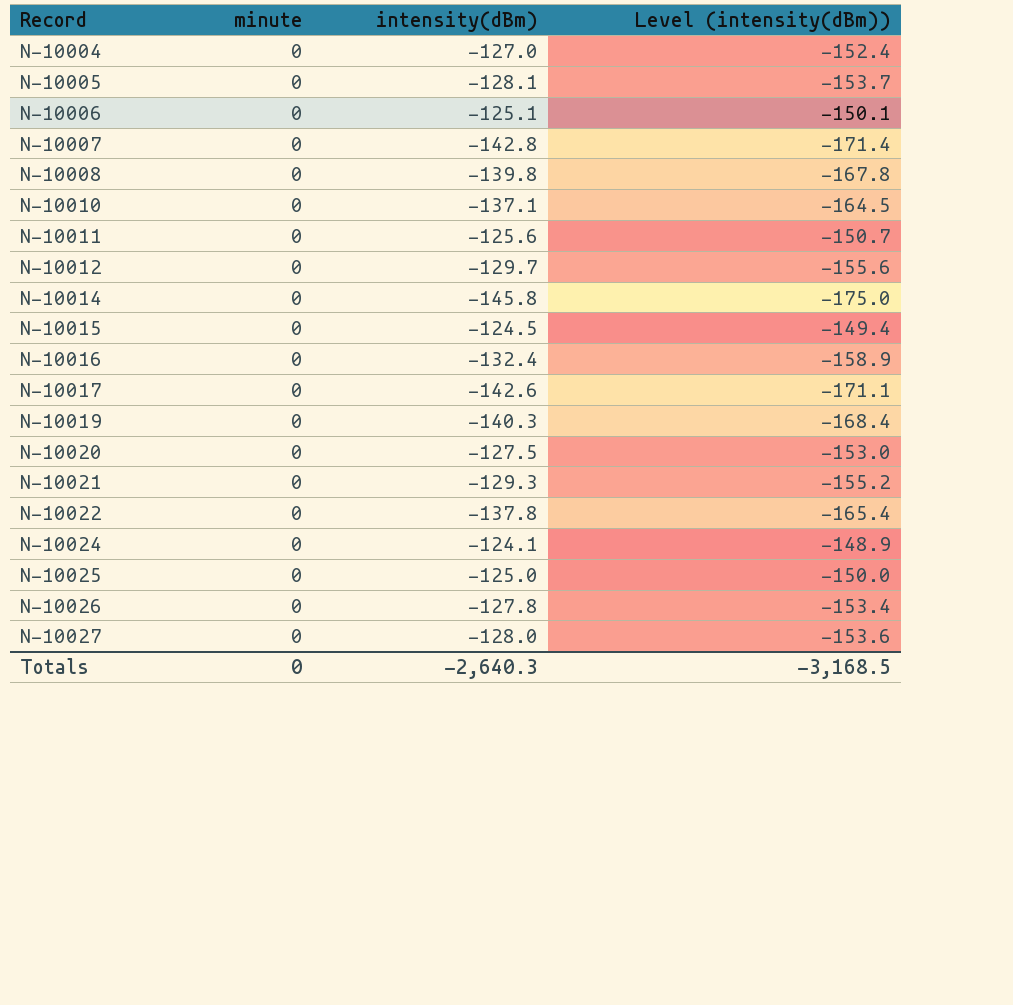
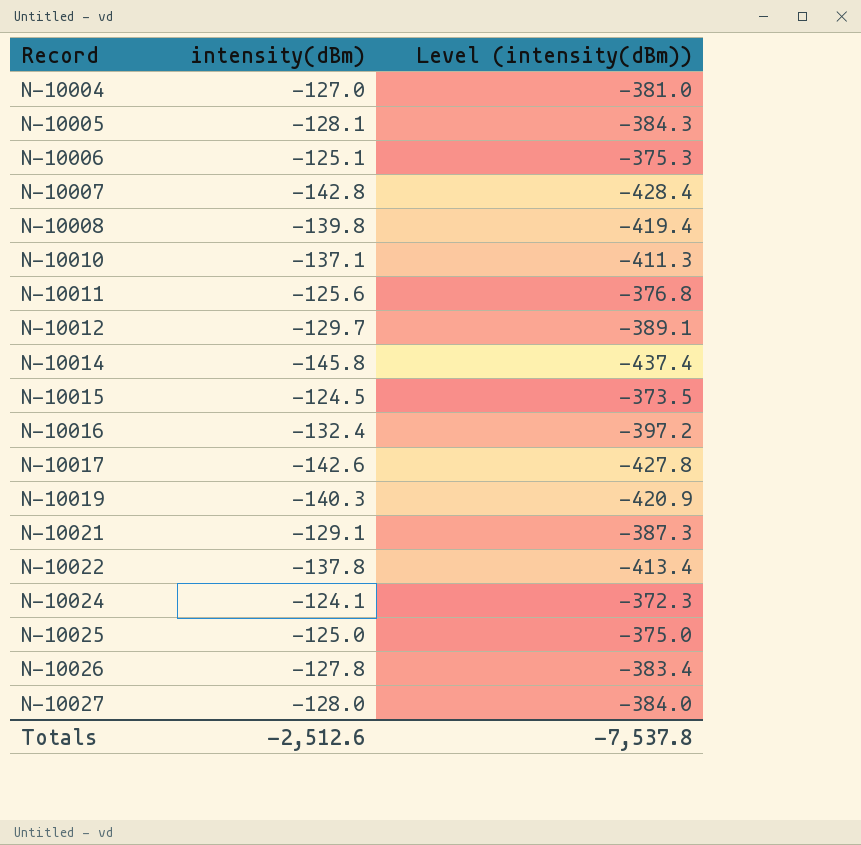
column minute | position: 2 -> none
column Level (intensity(dBm)) | formula: [intensity(dBm)] * 1.2 -> [intensity(dBm)] * 3
row N-10020: 0 | -127.5 | -153.0 -> none
N-10021 | intensity(dBm): -129.3 -> -129.1
Totals | intensity(dBm): -2,640.3 -> -2,512.6
Totals | Level (intensity(dBm)): -3,168.5 -> -7,537.8

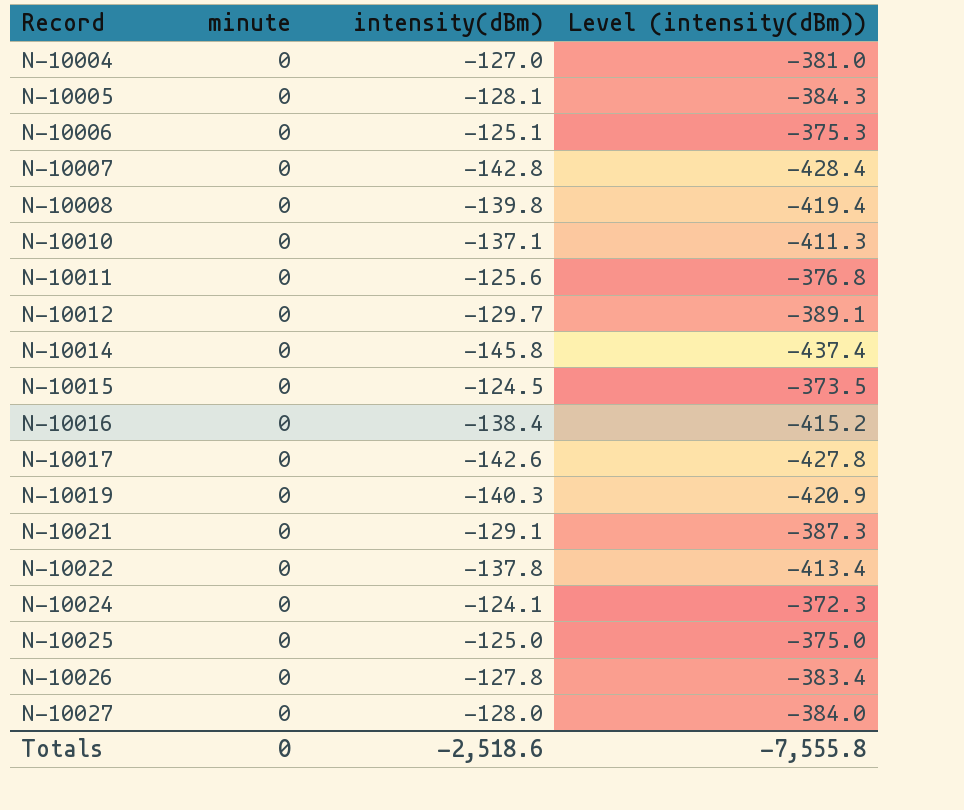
column minute | position: none -> 2
N-10016 | intensity(dBm): -132.4 -> -138.4
N-10016 | Level (intensity(dBm)): -397.2 -> -415.2
Totals | intensity(dBm): -2,512.6 -> -2,518.6
Totals | Level (intensity(dBm)): -7,537.8 -> -7,555.8

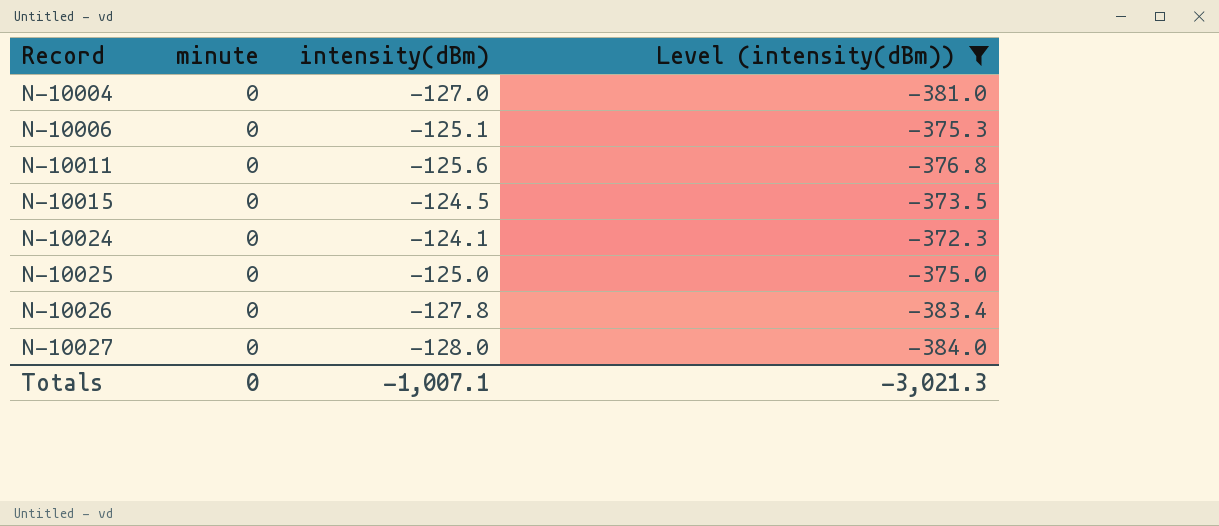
filter: none -> Level (intensity(dBm)) >= -384.0
Totals | intensity(dBm): -2,518.6 -> -1,007.1
Totals | Level (intensity(dBm)): -7,555.8 -> -3,021.3

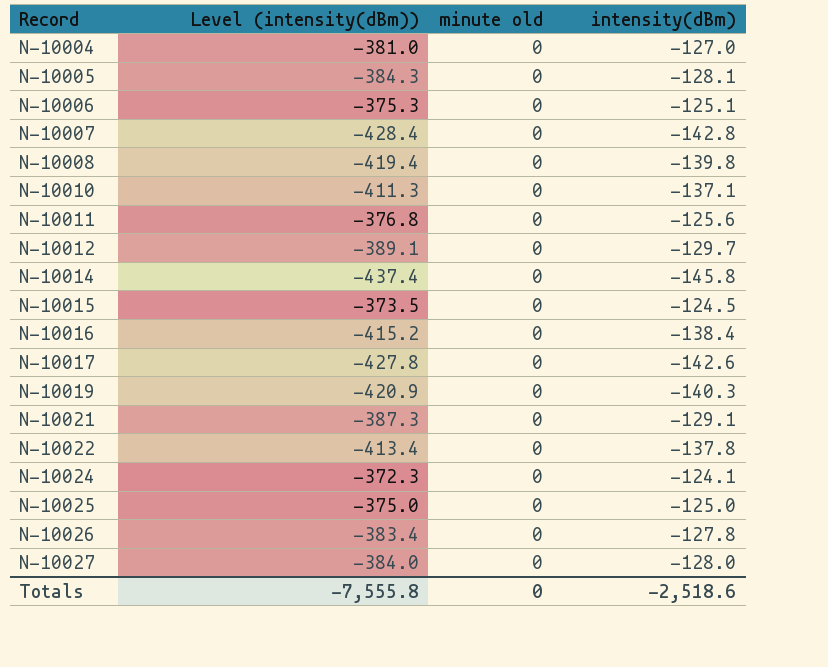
filter: Level (intensity(dBm)) >= -384.0 -> none
column Level (intensity(dBm)) | position: 4 -> 2
column name: minute -> minute old
Totals | Level (intensity(dBm)): -3,021.3 -> -7,555.8
Totals | intensity(dBm): -1,007.1 -> -2,518.6

